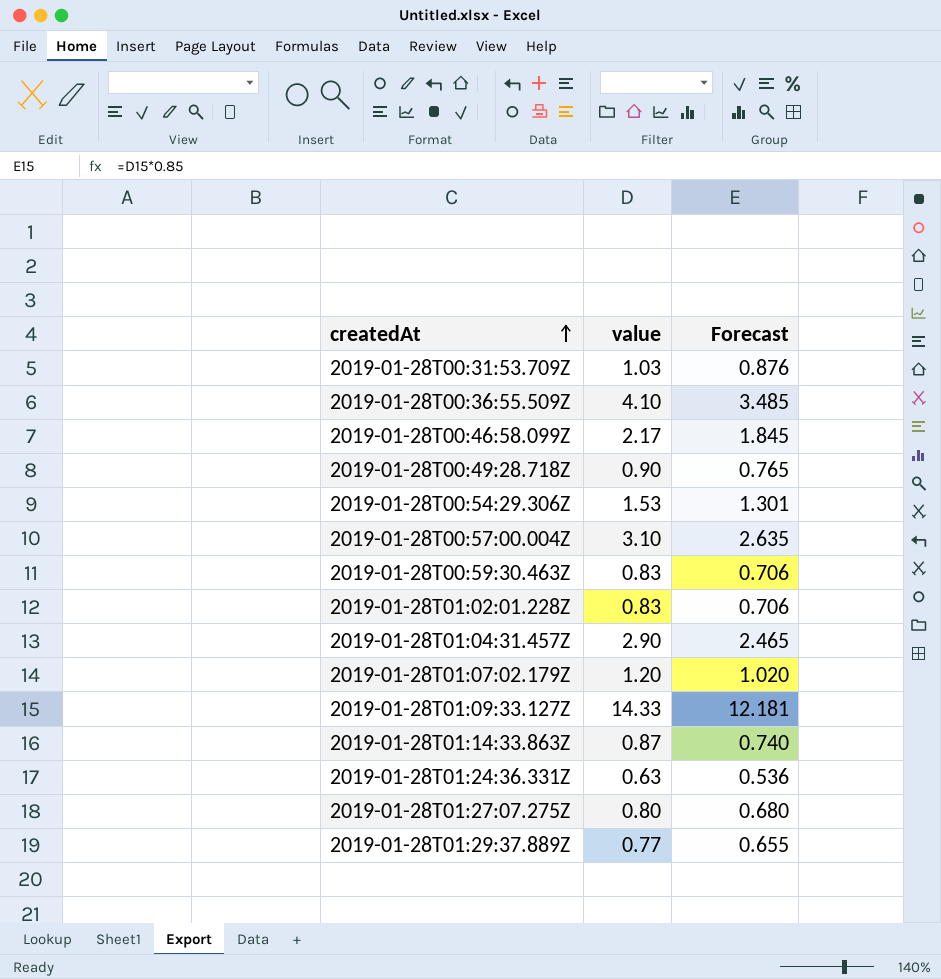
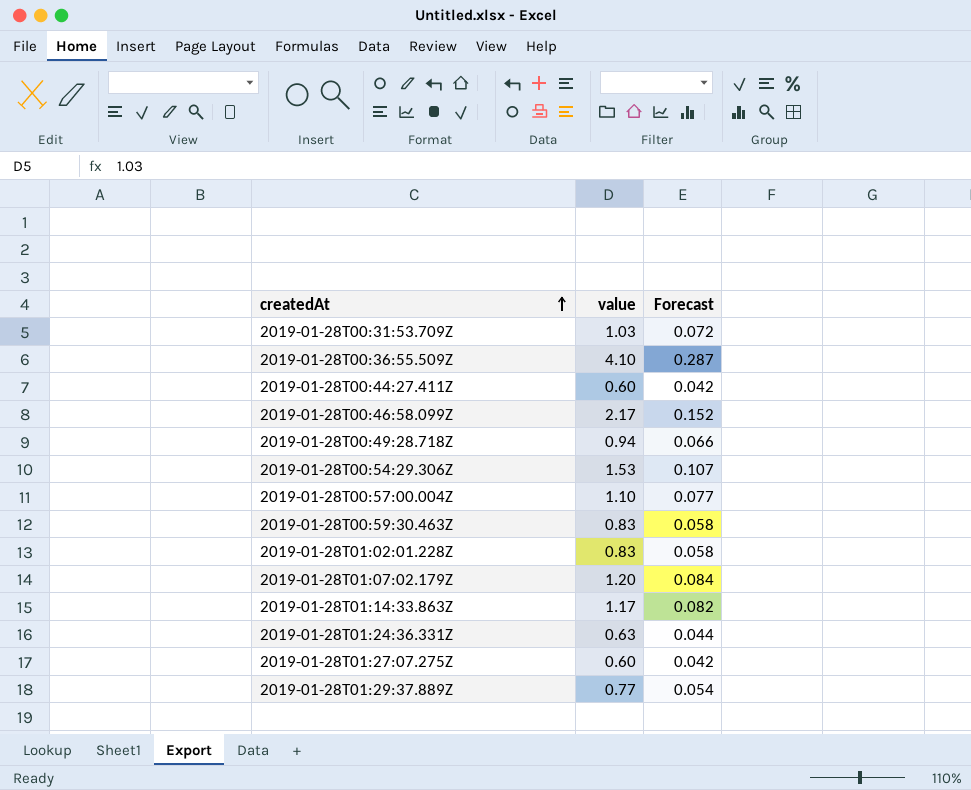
column Forecast | formula: [value] * 0.85 -> [value] * 0.07
row 2019-01-28T01:04:31.457Z: 2.90 | 2.465 -> none
row 2019-01-28T01:09:33.127Z: 14.33 | 12.181 -> none
row 2019-01-28T00:44:27.411Z: none -> 0.60 | 0.042
2019-01-28T00:49:28.718Z | value: 0.90 -> 0.94
2019-01-28T00:57:00.004Z | value: 3.10 -> 1.10
2019-01-28T01:14:33.863Z | value: 0.87 -> 1.17
2019-01-28T01:27:07.275Z | value: 0.80 -> 0.60

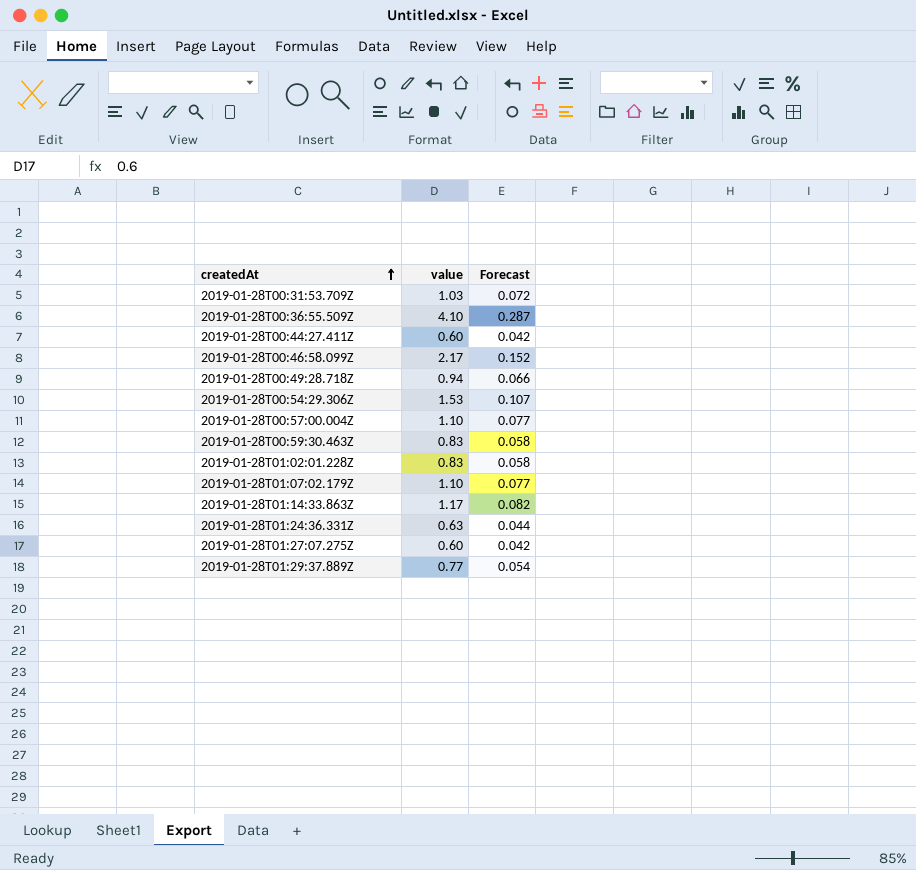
2019-01-28T01:07:02.179Z | value: 1.20 -> 1.10
2019-01-28T01:07:02.179Z | Forecast: 0.084 -> 0.077

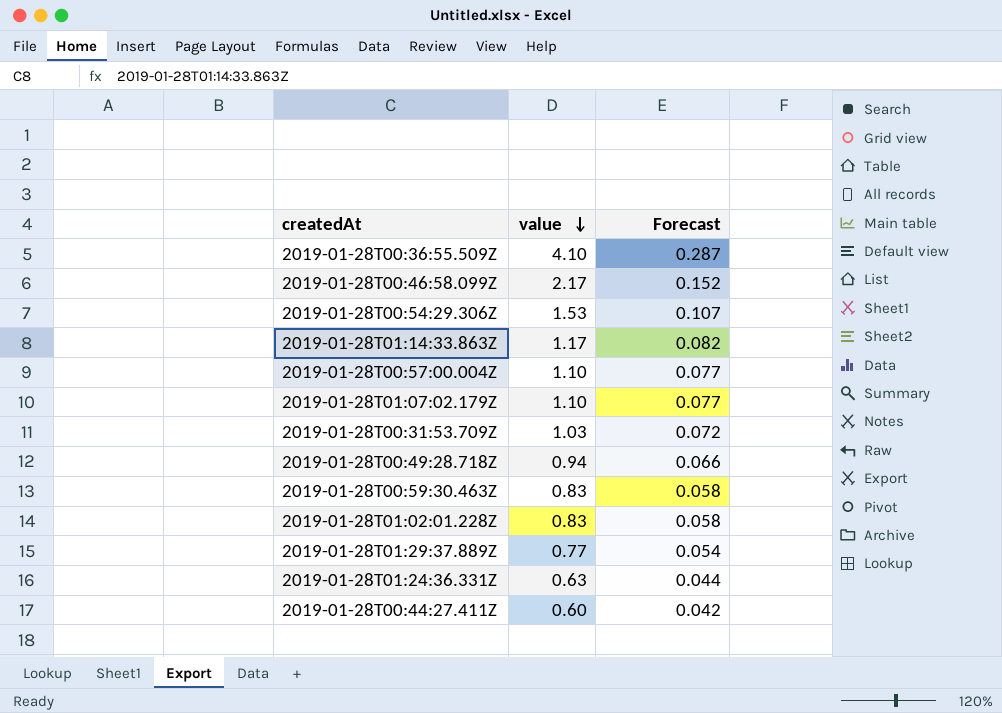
row order: createdAt ascending -> value descending
row 2019-01-28T01:27:07.275Z: 0.60 | 0.042 -> none

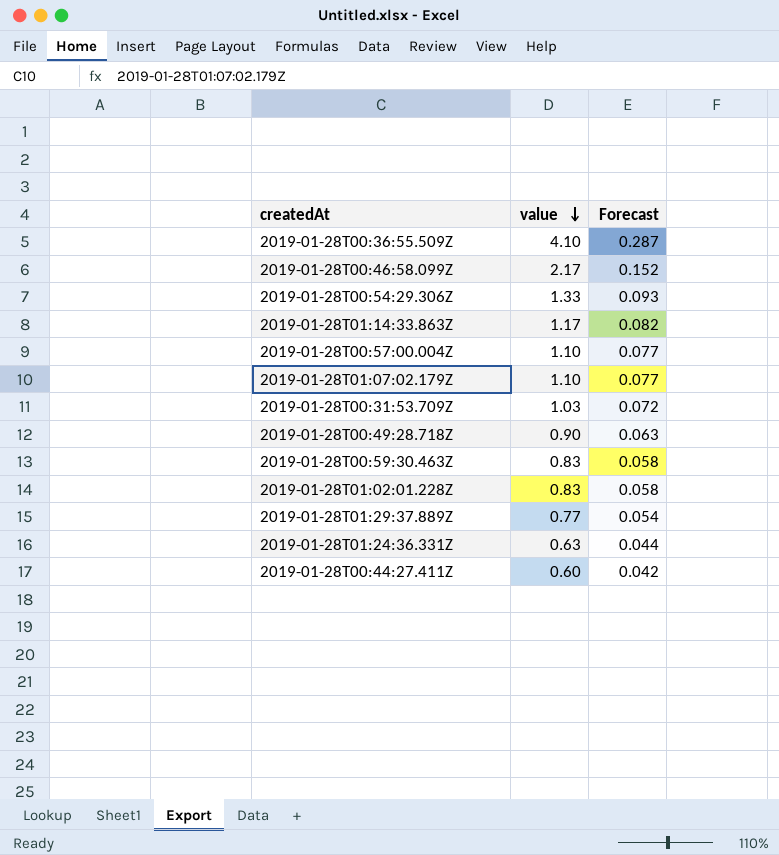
2019-01-28T00:54:29.306Z | value: 1.53 -> 1.33
2019-01-28T00:54:29.306Z | Forecast: 0.107 -> 0.093
2019-01-28T00:49:28.718Z | value: 0.94 -> 0.90
2019-01-28T00:49:28.718Z | Forecast: 0.066 -> 0.063

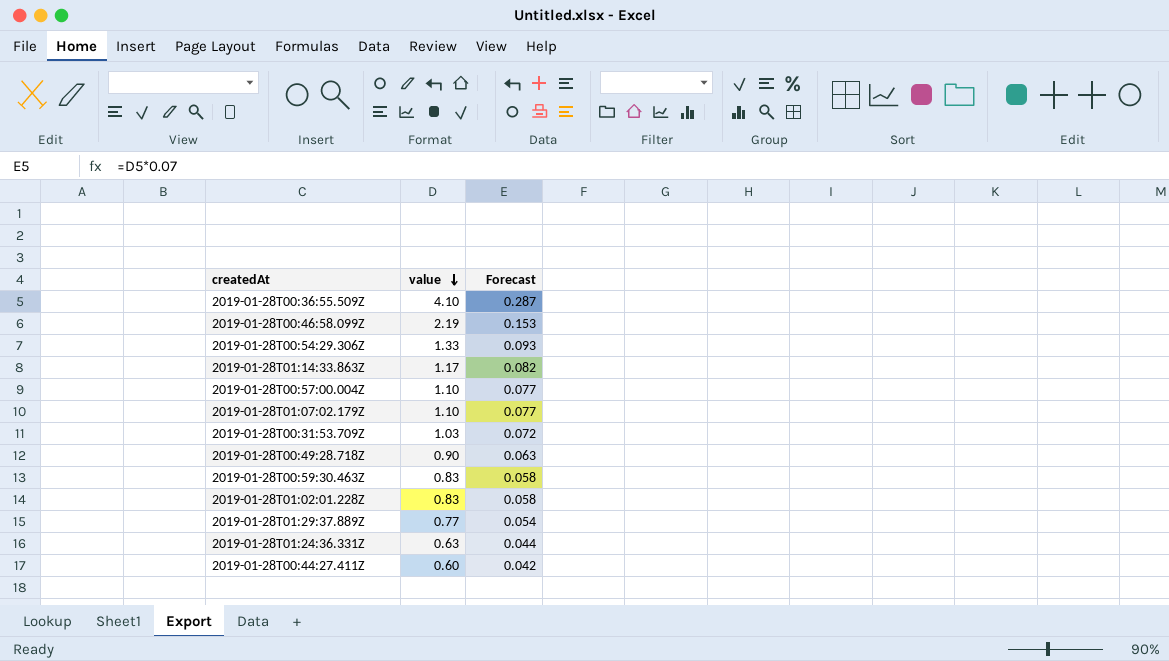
2019-01-28T00:46:58.099Z | value: 2.17 -> 2.19
2019-01-28T00:46:58.099Z | Forecast: 0.152 -> 0.153

